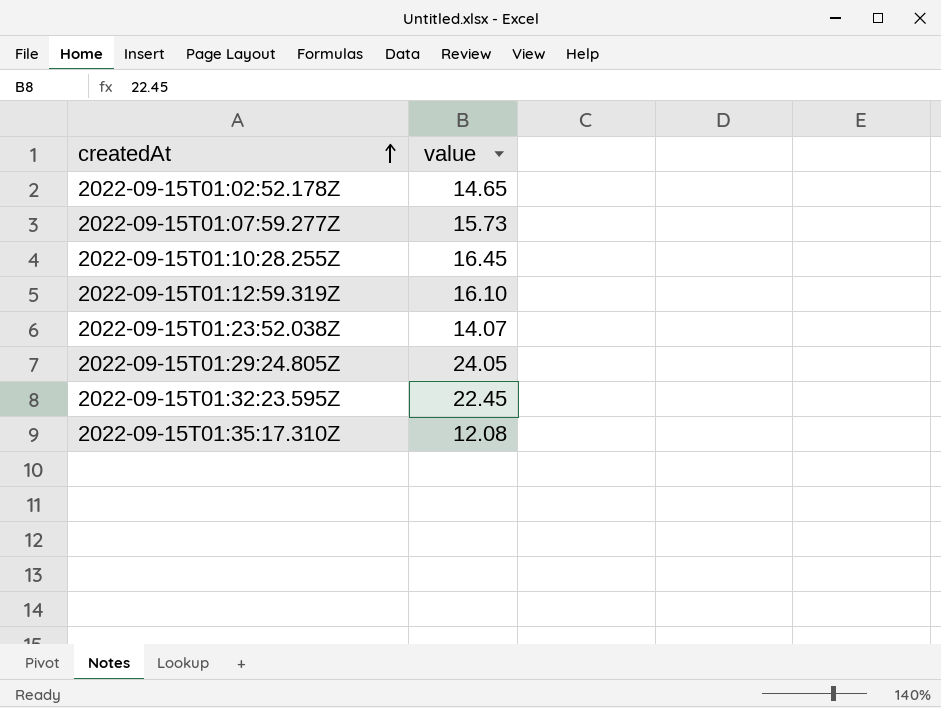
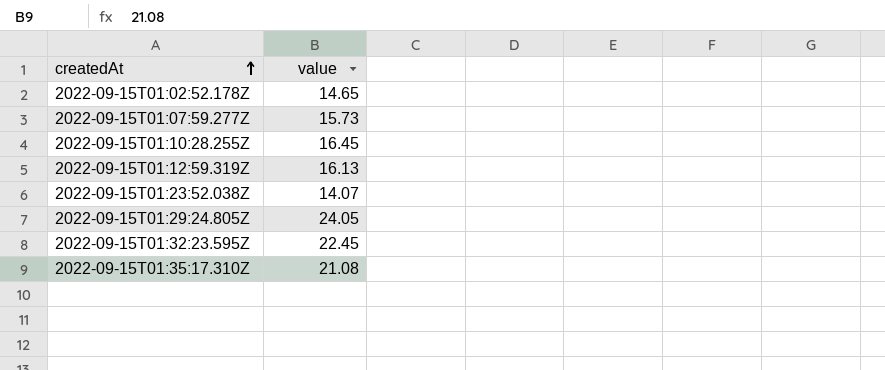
2022-09-15T01:12:59.319Z | value: 16.10 -> 16.13
2022-09-15T01:35:17.310Z | value: 12.08 -> 21.08

